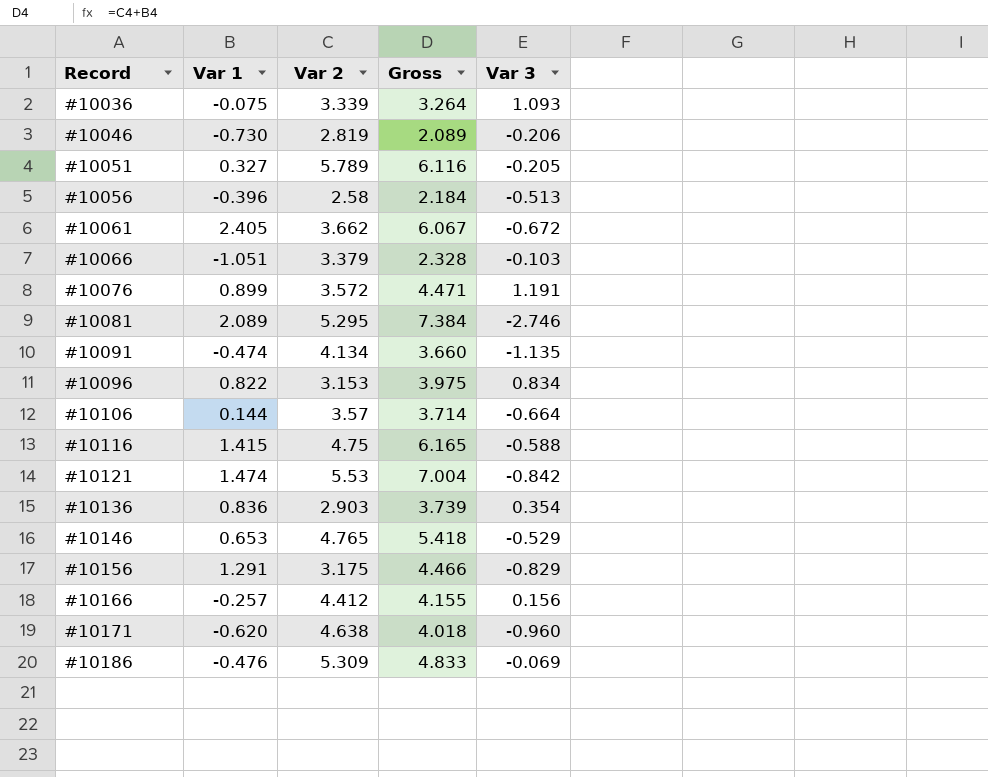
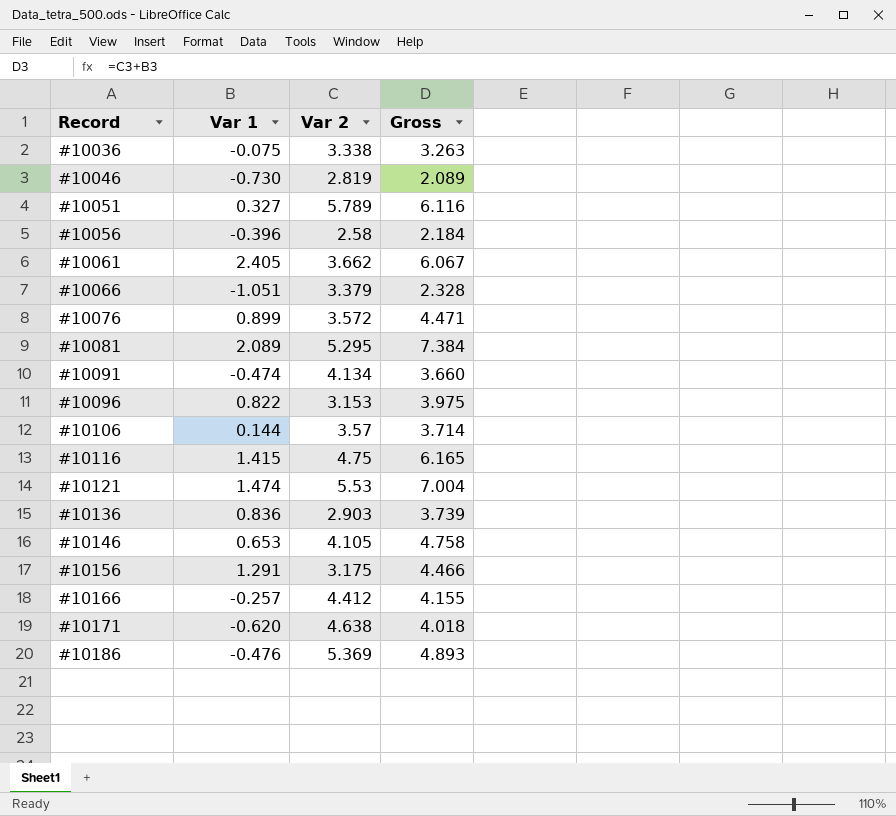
column Var 3 | position: 5 -> none
#10036 | Var 2: 3.339 -> 3.338
#10036 | Gross: 3.264 -> 3.263
#10146 | Var 2: 4.765 -> 4.105
#10146 | Gross: 5.418 -> 4.758
#10186 | Var 2: 5.309 -> 5.369
#10186 | Gross: 4.833 -> 4.893

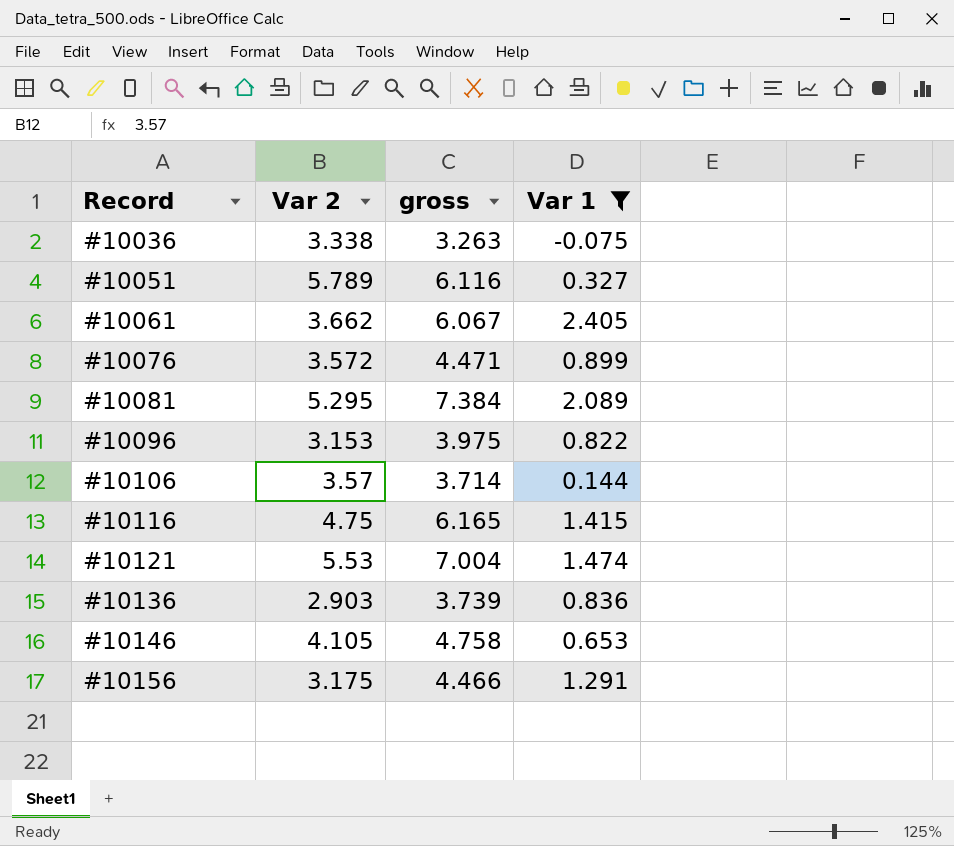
filter: none -> Var 1 >= -0.075
column name: Gross -> gross
column Var 1 | position: 2 -> 4

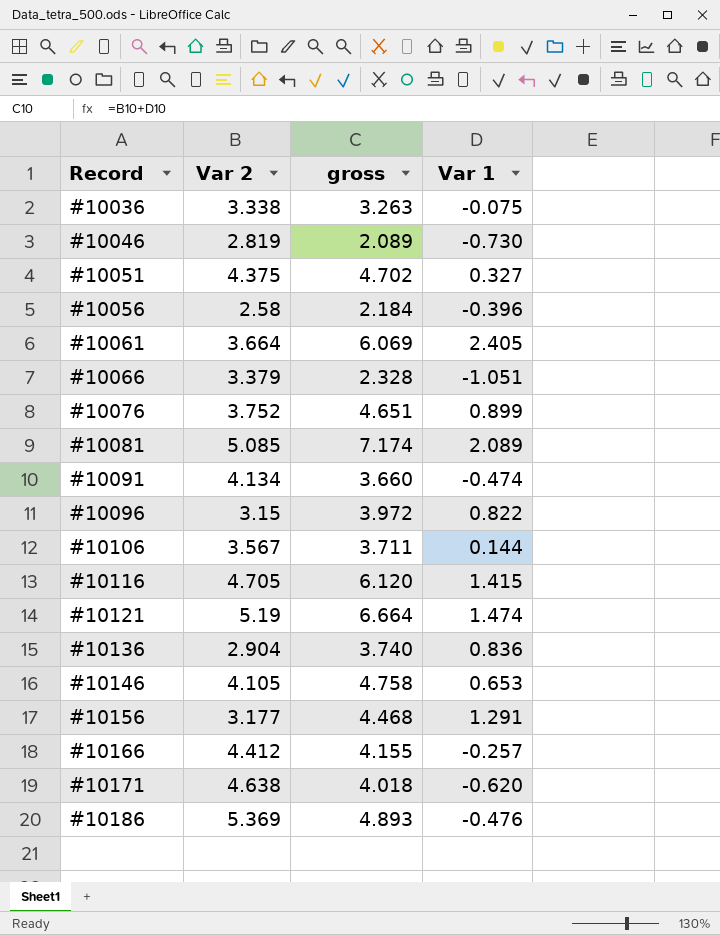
filter: Var 1 >= -0.075 -> none
#10051 | Var 2: 5.789 -> 4.375
#10051 | gross: 6.116 -> 4.702
#10061 | Var 2: 3.662 -> 3.664
#10061 | gross: 6.067 -> 6.069
#10076 | Var 2: 3.572 -> 3.752
#10076 | gross: 4.471 -> 4.651
#10081 | Var 2: 5.295 -> 5.085
#10081 | gross: 7.384 -> 7.174
#10096 | Var 2: 3.153 -> 3.15
#10096 | gross: 3.975 -> 3.972
#10106 | Var 2: 3.57 -> 3.567
#10106 | gross: 3.714 -> 3.711
#10116 | Var 2: 4.75 -> 4.705
#10116 | gross: 6.165 -> 6.120
#10121 | Var 2: 5.53 -> 5.19
#10121 | gross: 7.004 -> 6.664
#10136 | Var 2: 2.903 -> 2.904
#10136 | gross: 3.739 -> 3.740
#10156 | Var 2: 3.175 -> 3.177
#10156 | gross: 4.466 -> 4.468

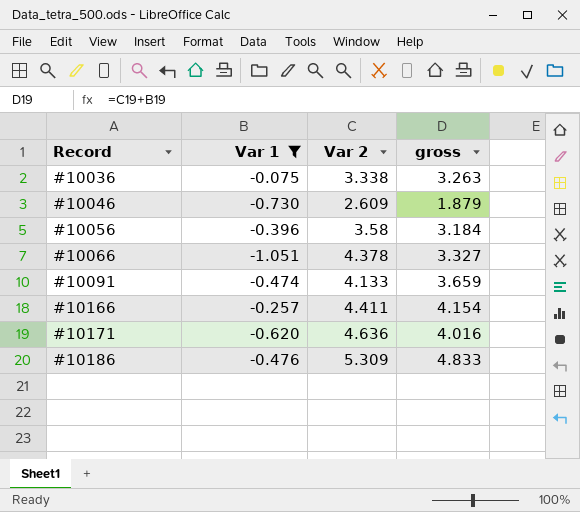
filter: none -> Var 1 <= -0.075
column Var 1 | position: 4 -> 2
#10046 | Var 2: 2.819 -> 2.609
#10046 | gross: 2.089 -> 1.879
#10056 | Var 2: 2.58 -> 3.58
#10056 | gross: 2.184 -> 3.184
#10066 | Var 2: 3.379 -> 4.378
#10066 | gross: 2.328 -> 3.327
#10091 | Var 2: 4.134 -> 4.133
#10091 | gross: 3.660 -> 3.659
#10166 | Var 2: 4.412 -> 4.411
#10166 | gross: 4.155 -> 4.154
#10171 | Var 2: 4.638 -> 4.636
#10171 | gross: 4.018 -> 4.016
#10186 | Var 2: 5.369 -> 5.309
#10186 | gross: 4.893 -> 4.833

